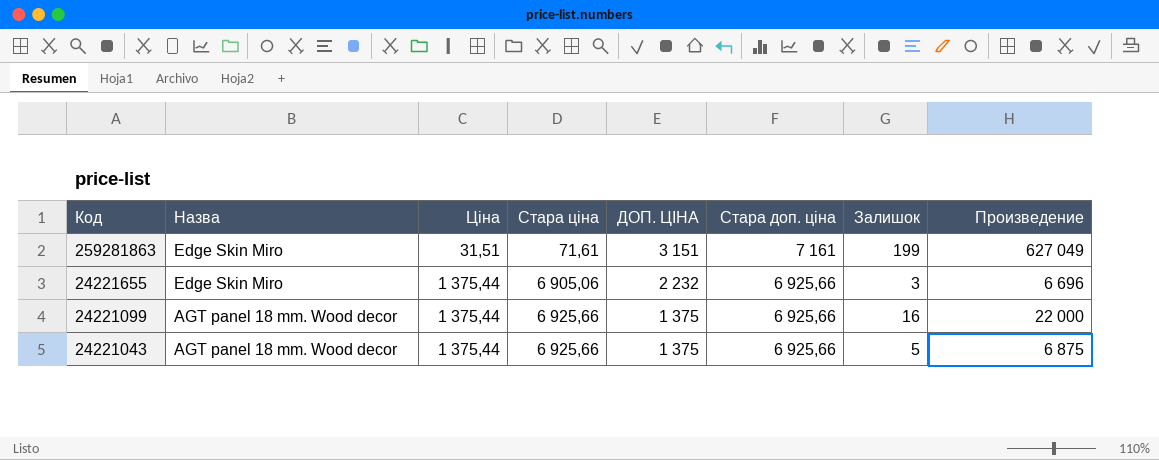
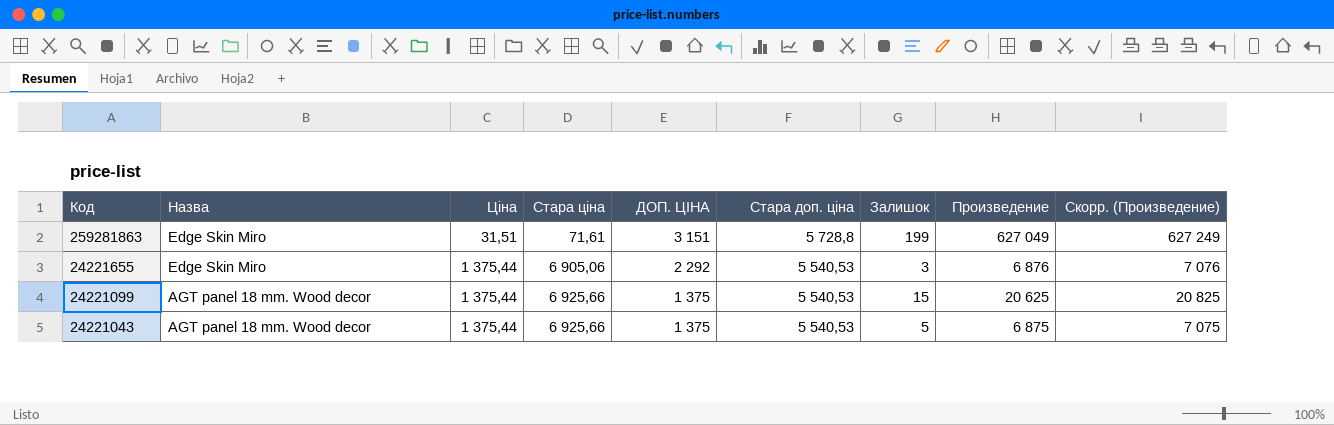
column Скорр. (Произведение) | formula: none -> [Произведение] + 200
259281863 | Стара доп. ціна: 7 161 -> 5 728,8
24221655 | ДОП. ЦІНА: 2 232 -> 2 292
24221655 | Стара доп. ціна: 6 925,66 -> 5 540,53
24221655 | Произведение: 6 696 -> 6 876
24221099 | Стара доп. ціна: 6 925,66 -> 5 540,53
24221099 | Залишок: 16 -> 15
24221099 | Произведение: 22 000 -> 20 625
24221043 | Стара доп. ціна: 6 925,66 -> 5 540,53

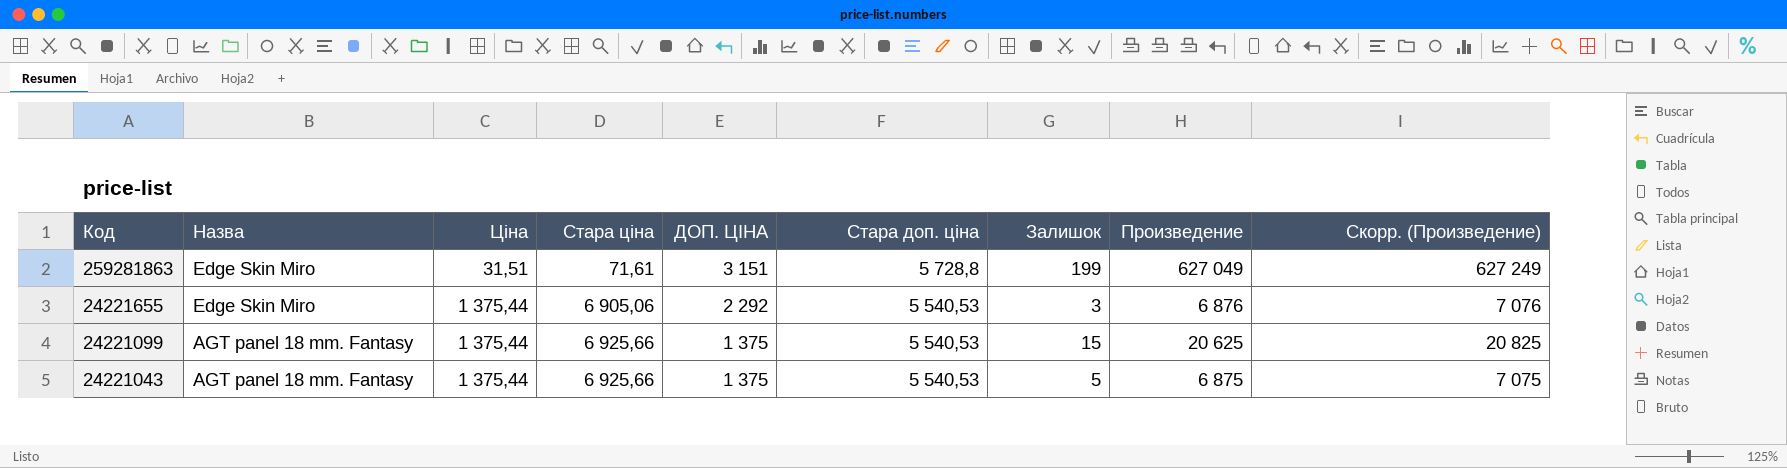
24221099 | Назва: AGT panel 18 mm. Wood decor -> AGT panel 18 mm. Fantasy
24221043 | Назва: AGT panel 18 mm. Wood decor -> AGT panel 18 mm. Fantasy

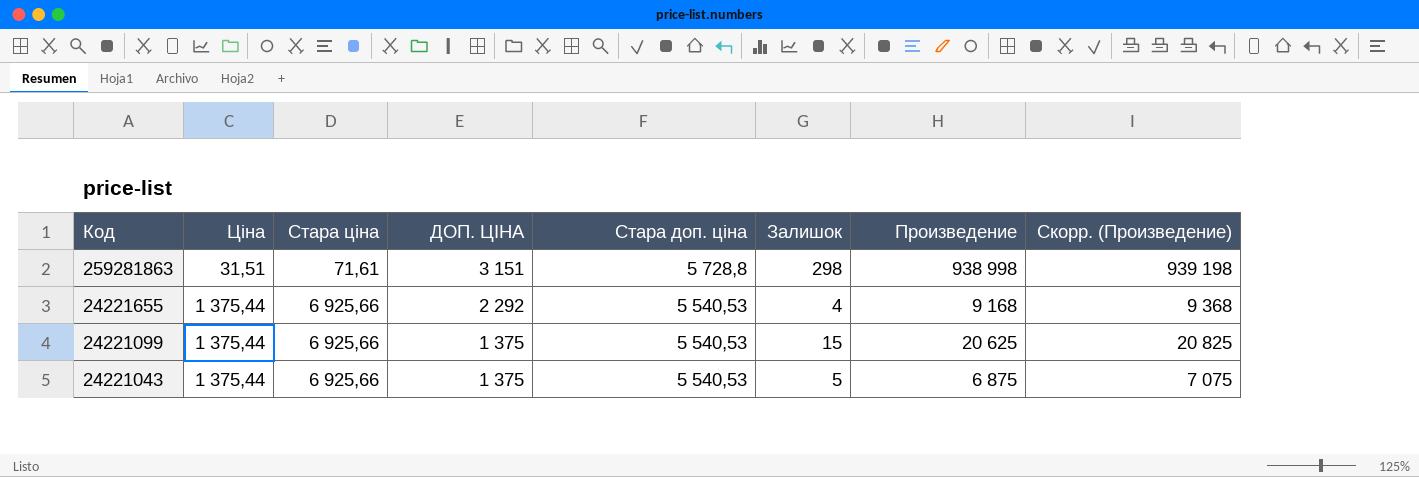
column Назва | position: 2 -> none
259281863 | Залишок: 199 -> 298
259281863 | Произведение: 627 049 -> 938 998
259281863 | Скорр. (Произведение): 627 249 -> 939 198
24221655 | Стара ціна: 6 905,06 -> 6 925,66
24221655 | Залишок: 3 -> 4
24221655 | Произведение: 6 876 -> 9 168
24221655 | Скорр. (Произведение): 7 076 -> 9 368

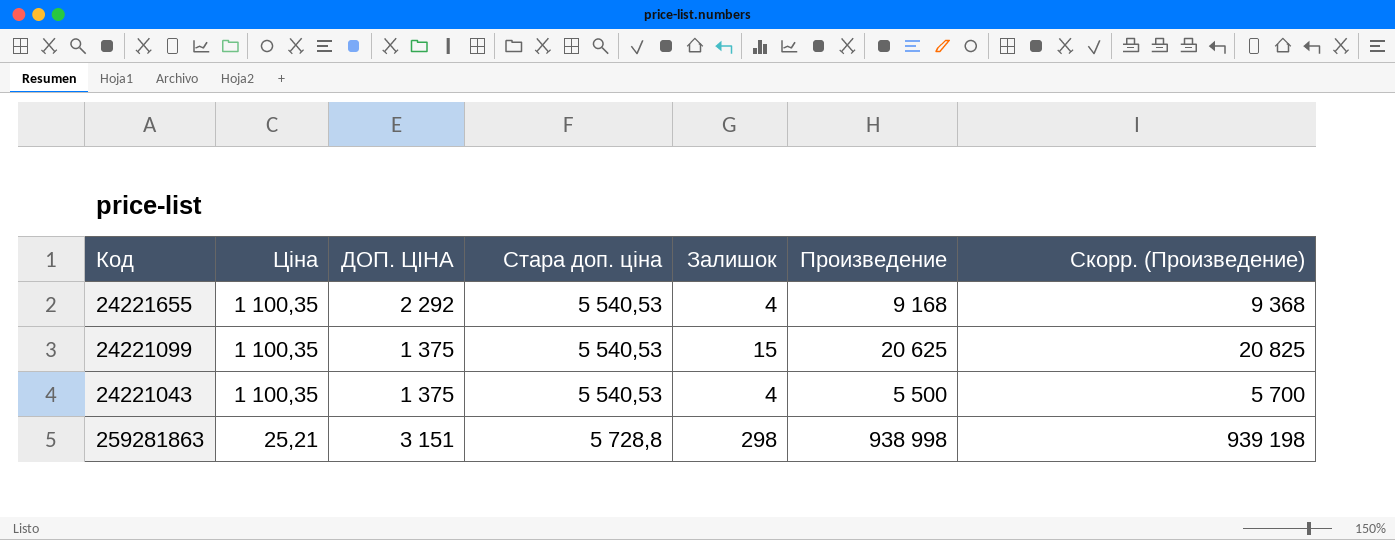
row order: Код descending -> Ціна descending
column Стара ціна | position: 3 -> none
24221655 | Ціна: 1 375,44 -> 1 100,35
24221099 | Ціна: 1 375,44 -> 1 100,35
24221043 | Ціна: 1 375,44 -> 1 100,35
24221043 | Залишок: 5 -> 4
24221043 | Произведение: 6 875 -> 5 500
24221043 | Скорр. (Произведение): 7 075 -> 5 700
259281863 | Ціна: 31,51 -> 25,21

